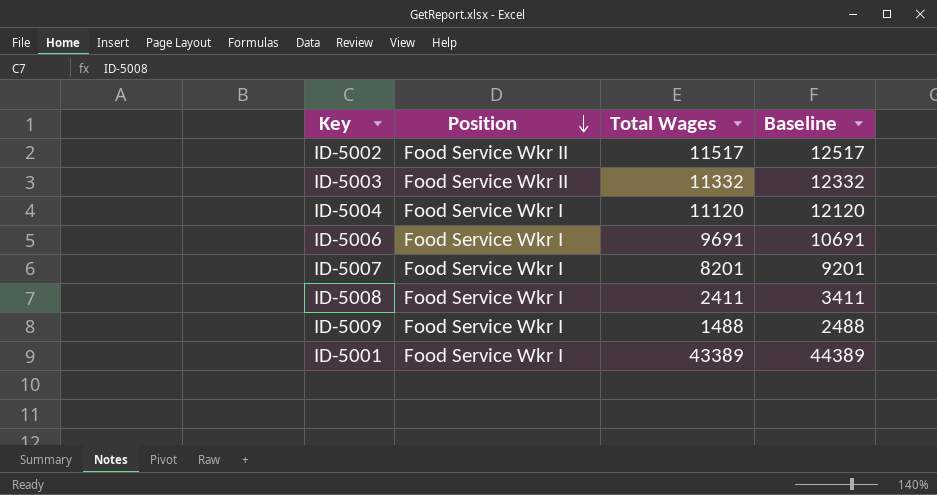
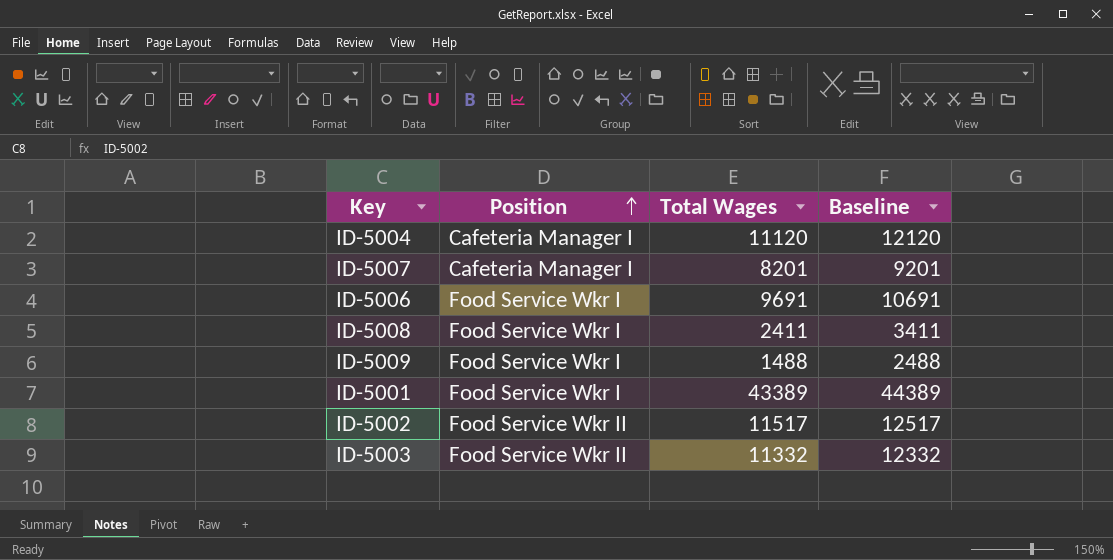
row order: Position descending -> Position ascending
ID-5004 | Position: Food Service Wkr I -> Cafeteria Manager I
ID-5007 | Position: Food Service Wkr I -> Cafeteria Manager I

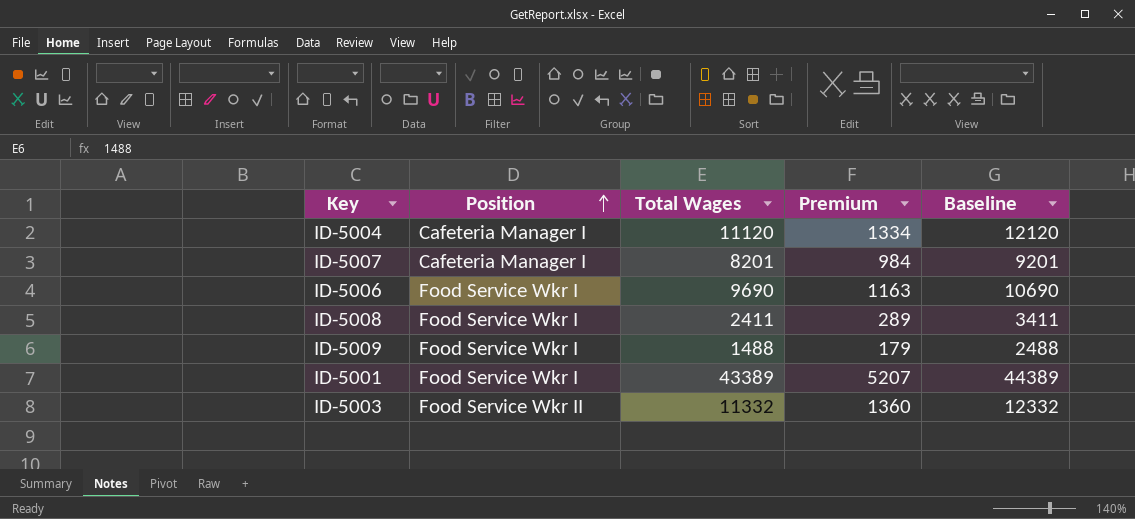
column Premium | formula: none -> [Total Wages] * 0.12
row ID-5002: Food Service Wkr II | 11517 | 12517 -> none
ID-5006 | Total Wages: 9691 -> 9690
ID-5006 | Baseline: 10691 -> 10690

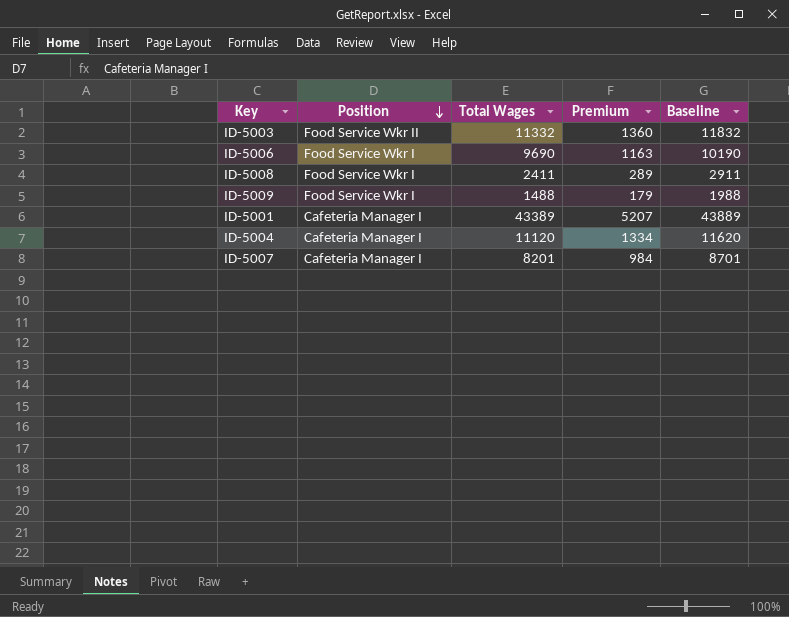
row order: Position ascending -> Position descending
column Baseline | formula: [Total Wages] + 1000 -> [Total Wages] + 500
ID-5001 | Position: Food Service Wkr I -> Cafeteria Manager I

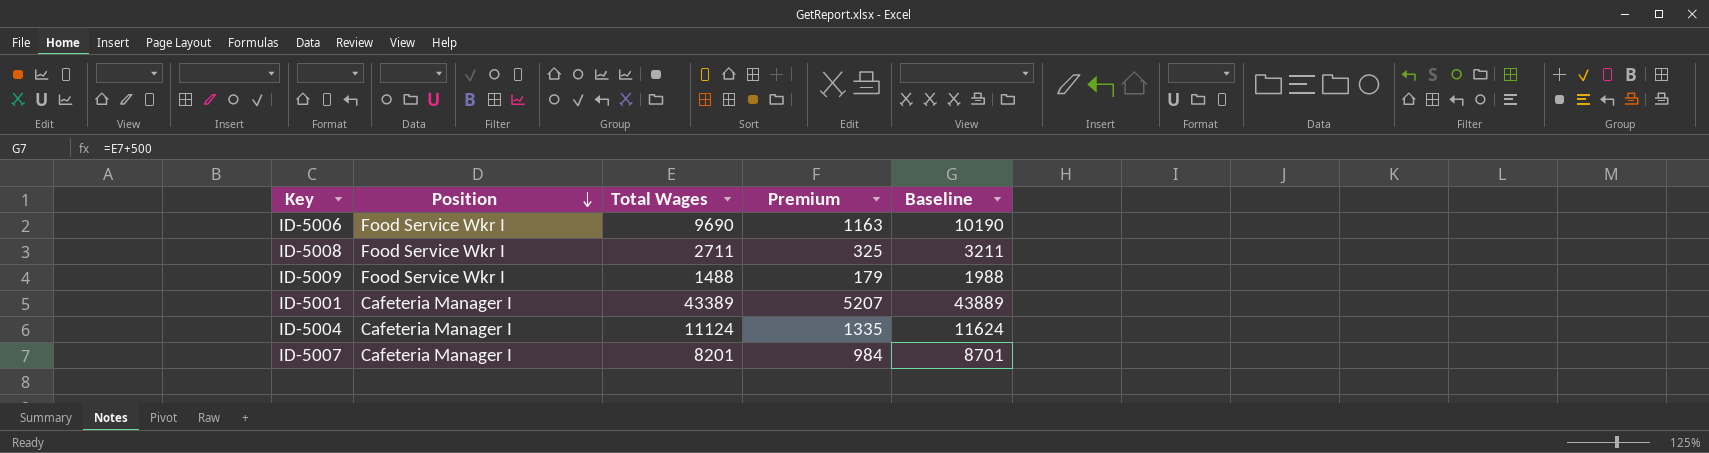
row ID-5003: Food Service Wkr II | 11332 | 1360 | 11832 -> none
ID-5008 | Total Wages: 2411 -> 2711
ID-5008 | Premium: 289 -> 325
ID-5008 | Baseline: 2911 -> 3211
ID-5004 | Total Wages: 11120 -> 11124
ID-5004 | Premium: 1334 -> 1335
ID-5004 | Baseline: 11620 -> 11624

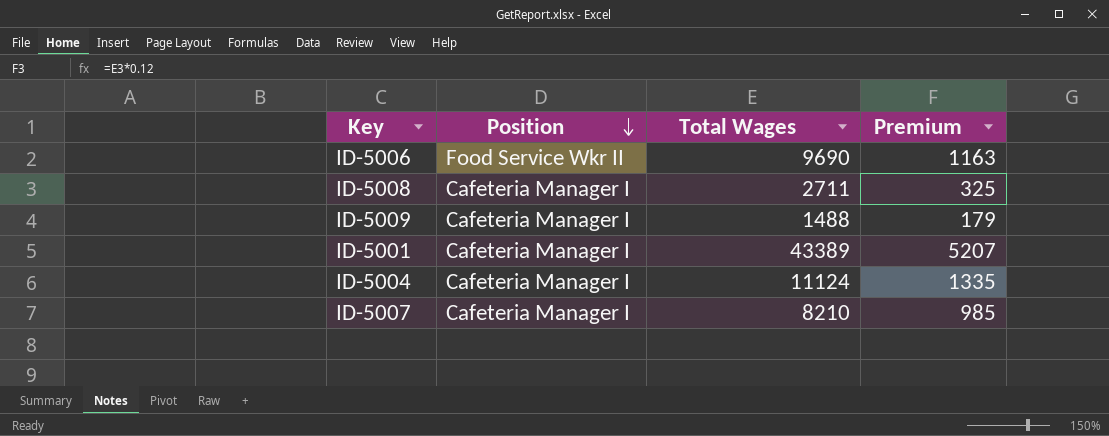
column Baseline | formula: [Total Wages] + 500 -> none
ID-5006 | Position: Food Service Wkr I -> Food Service Wkr II
ID-5008 | Position: Food Service Wkr I -> Cafeteria Manager I
ID-5009 | Position: Food Service Wkr I -> Cafeteria Manager I
ID-5007 | Total Wages: 8201 -> 8210
ID-5007 | Premium: 984 -> 985

